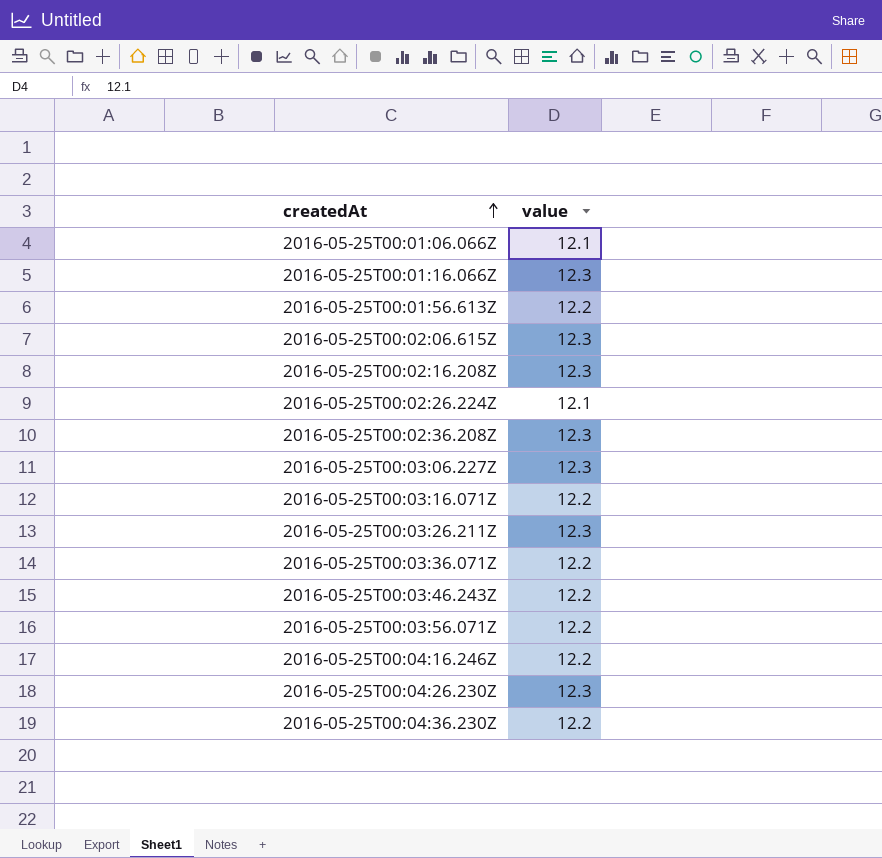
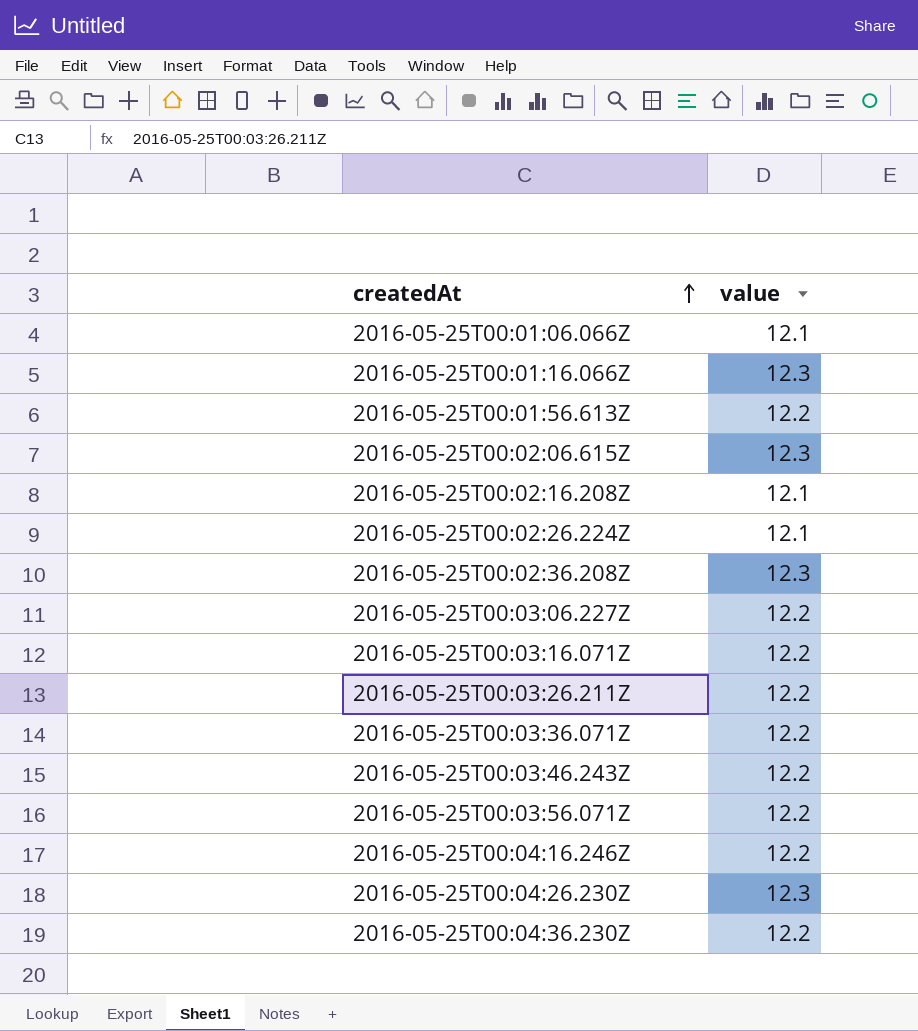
2016-05-25T00:02:16.208Z | value: 12.3 -> 12.1
2016-05-25T00:03:06.227Z | value: 12.3 -> 12.2
2016-05-25T00:03:26.211Z | value: 12.3 -> 12.2

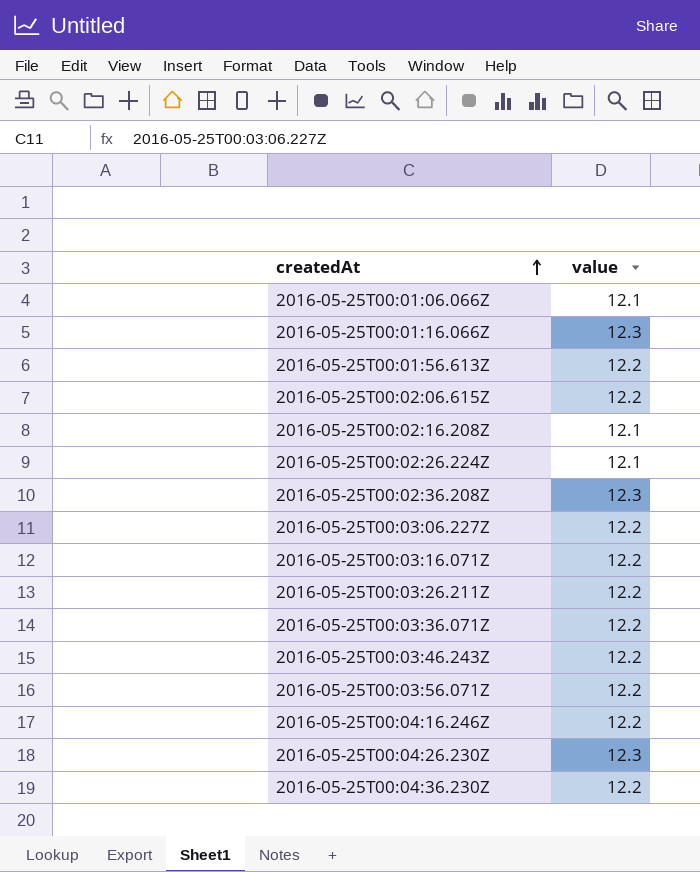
2016-05-25T00:02:06.615Z | value: 12.3 -> 12.2

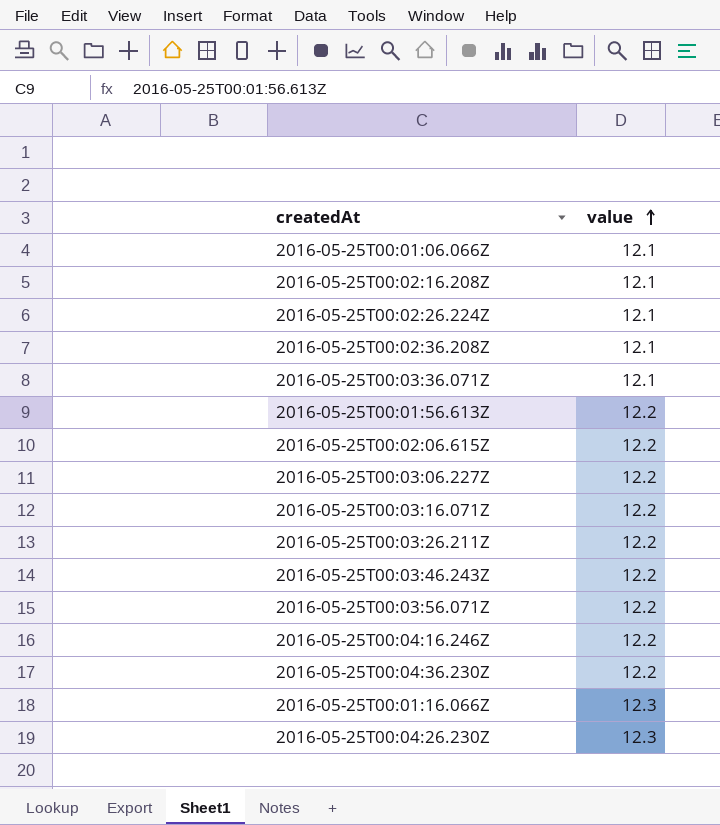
row order: createdAt ascending -> value ascending
2016-05-25T00:02:36.208Z | value: 12.3 -> 12.1
2016-05-25T00:03:36.071Z | value: 12.2 -> 12.1

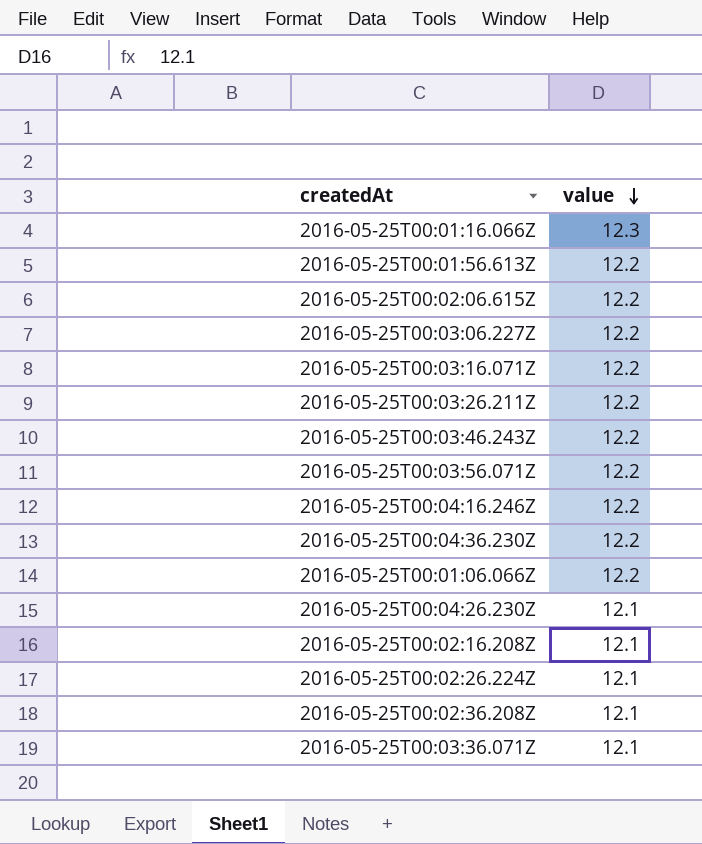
row order: value ascending -> value descending
2016-05-25T00:01:06.066Z | value: 12.1 -> 12.2
2016-05-25T00:04:26.230Z | value: 12.3 -> 12.1

